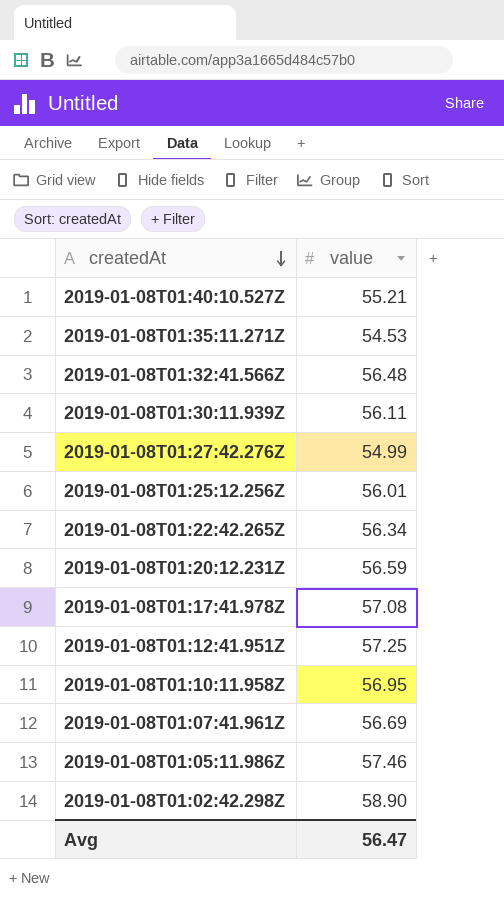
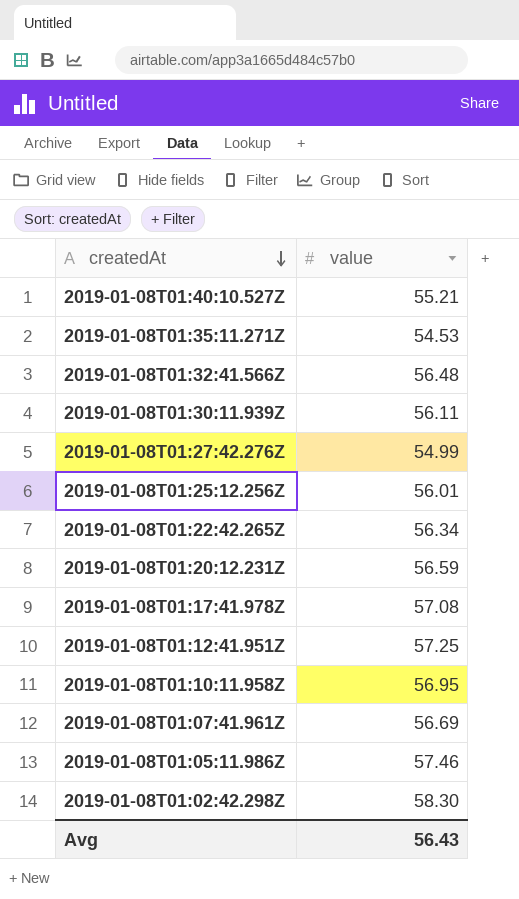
2019-01-08T01:02:42.298Z | value: 58.90 -> 58.30
Avg | value: 56.47 -> 56.43

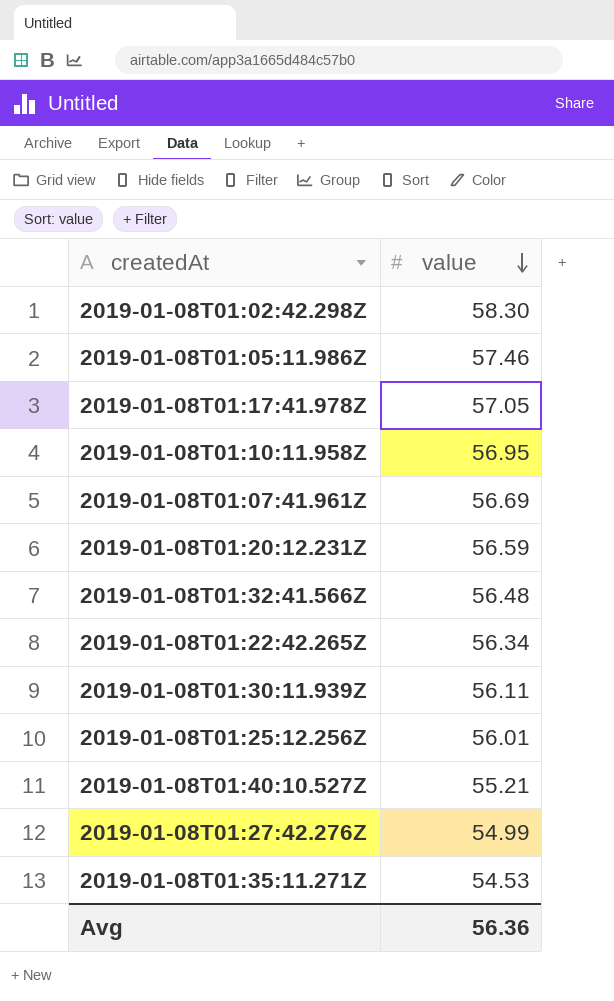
row order: createdAt descending -> value descending
row 2019-01-08T01:12:41.951Z: 57.25 -> none
2019-01-08T01:17:41.978Z | value: 57.08 -> 57.05
Avg | value: 56.43 -> 56.36

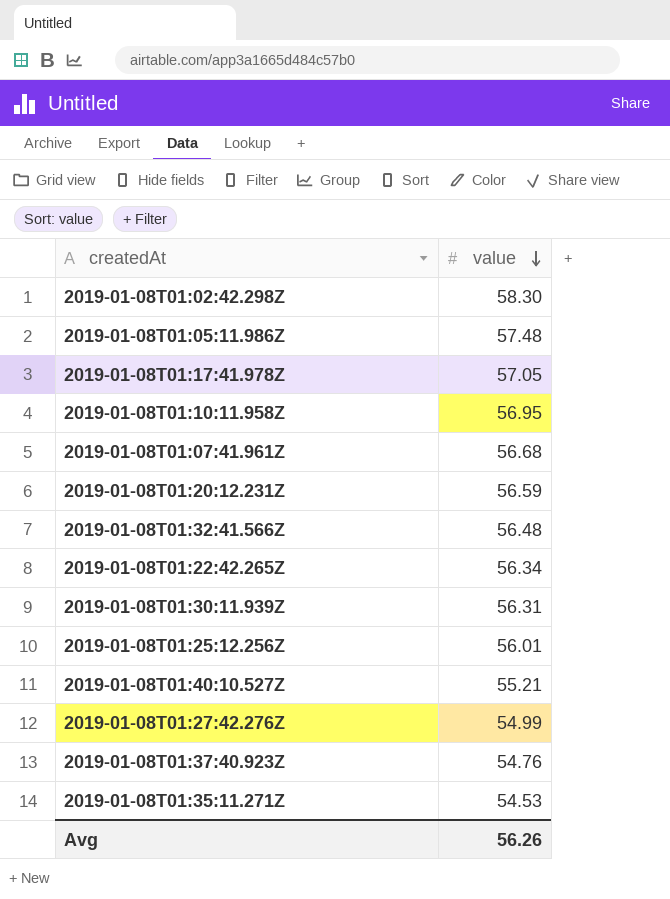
2019-01-08T01:05:11.986Z | value: 57.46 -> 57.48
2019-01-08T01:07:41.961Z | value: 56.69 -> 56.68
2019-01-08T01:30:11.939Z | value: 56.11 -> 56.31
row 2019-01-08T01:37:40.923Z: none -> 54.76
Avg | value: 56.36 -> 56.26

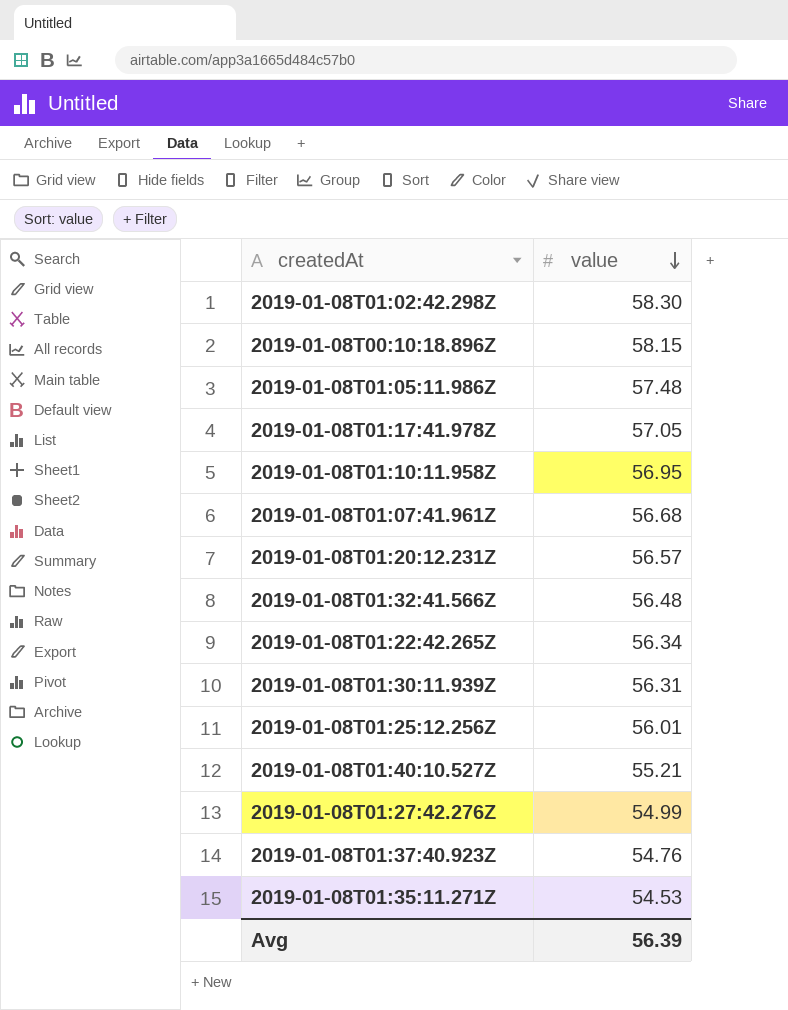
row 2019-01-08T00:10:18.896Z: none -> 58.15
2019-01-08T01:20:12.231Z | value: 56.59 -> 56.57
Avg | value: 56.26 -> 56.39

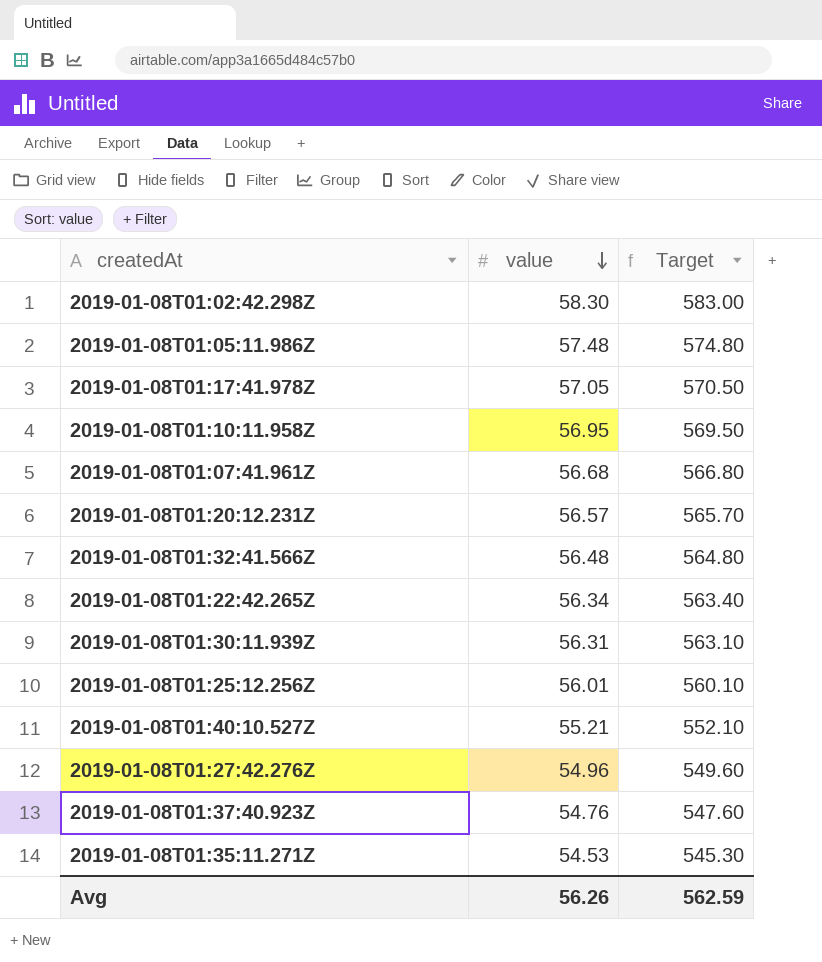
column Target | formula: none -> [value] * 10
row 2019-01-08T00:10:18.896Z: 58.15 -> none
2019-01-08T01:27:42.276Z | value: 54.99 -> 54.96
Avg | value: 56.39 -> 56.26

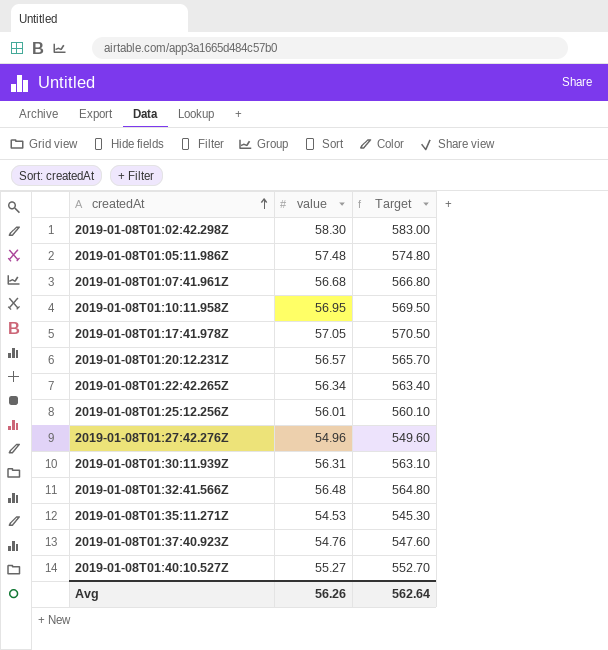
row order: value descending -> createdAt ascending
2019-01-08T01:40:10.527Z | value: 55.21 -> 55.27
2019-01-08T01:40:10.527Z | Target: 552.10 -> 552.70
Avg | Target: 562.59 -> 562.64

